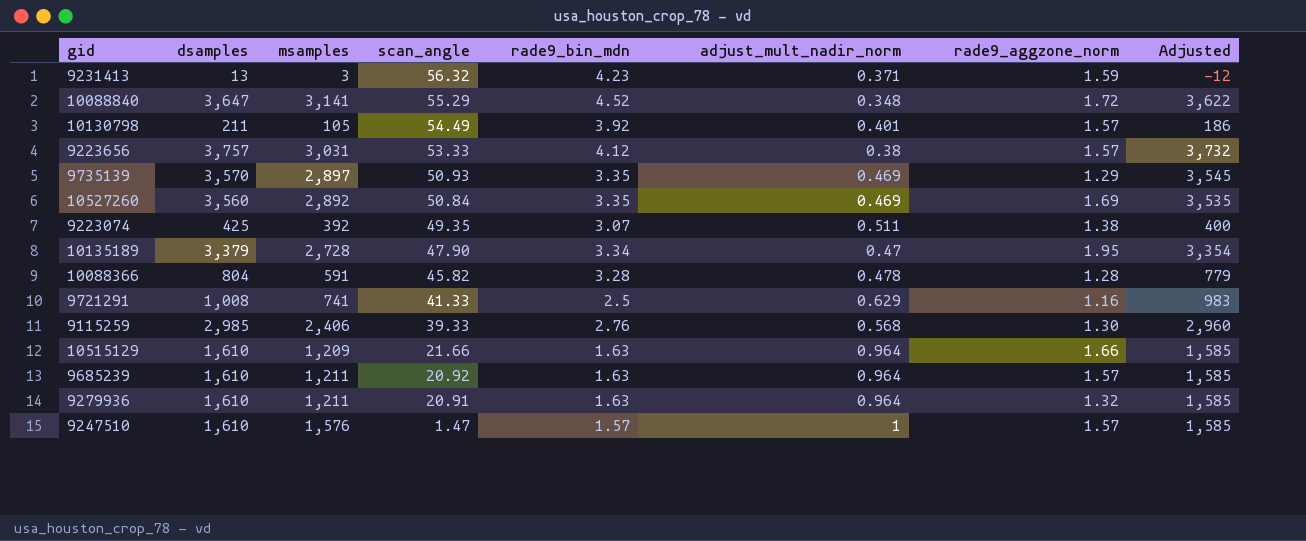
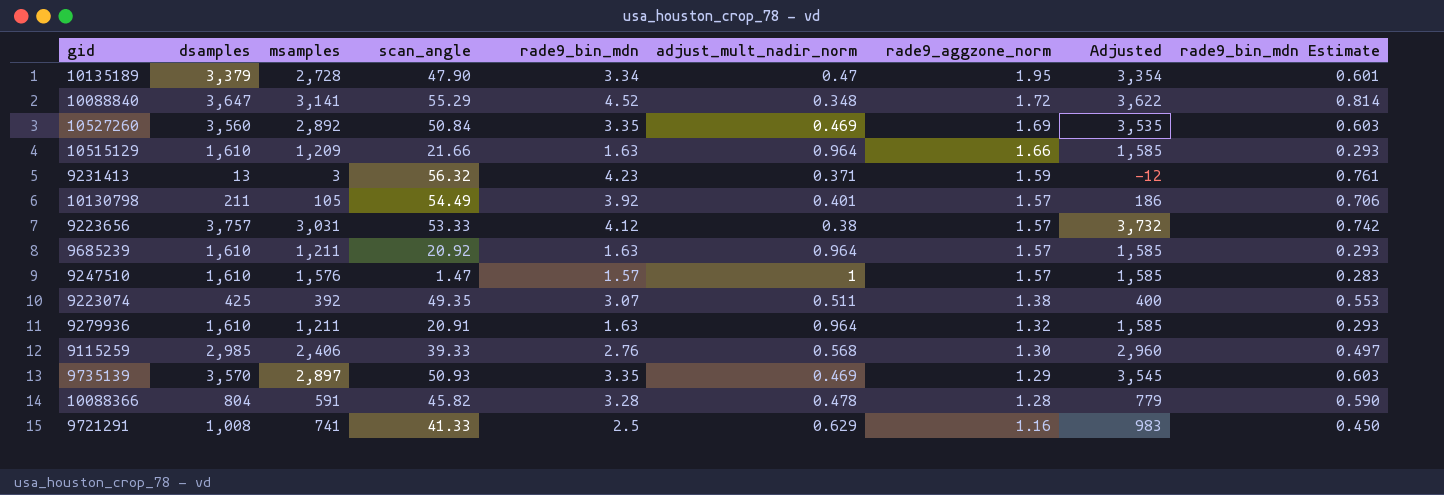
row order: scan_angle descending -> rade9_aggzone_norm descending
column rade9_bin_mdn Estimate | formula: none -> [rade9_bin_mdn] * 0.18

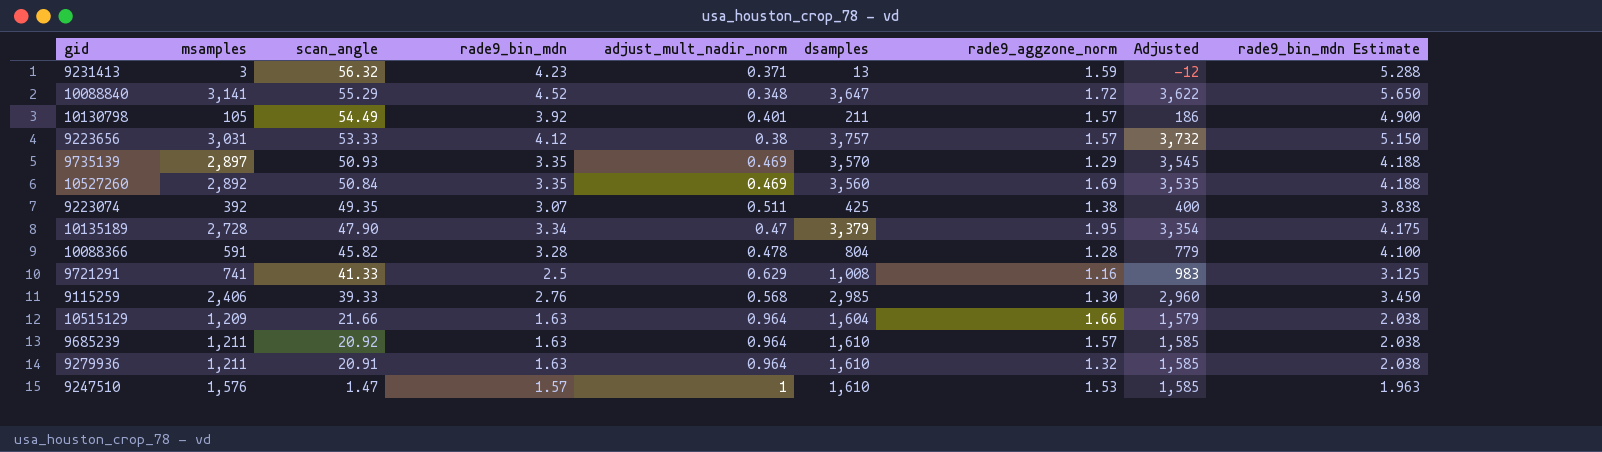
row order: rade9_aggzone_norm descending -> scan_angle descending
column dsamples | position: 2 -> 6
column rade9_bin_mdn Estimate | formula: [rade9_bin_mdn] * 0.18 -> [rade9_bin_mdn] * 1.25
10515129 | dsamples: 1,610 -> 1,604
10515129 | Adjusted: 1,585 -> 1,579
9247510 | rade9_aggzone_norm: 1.57 -> 1.53

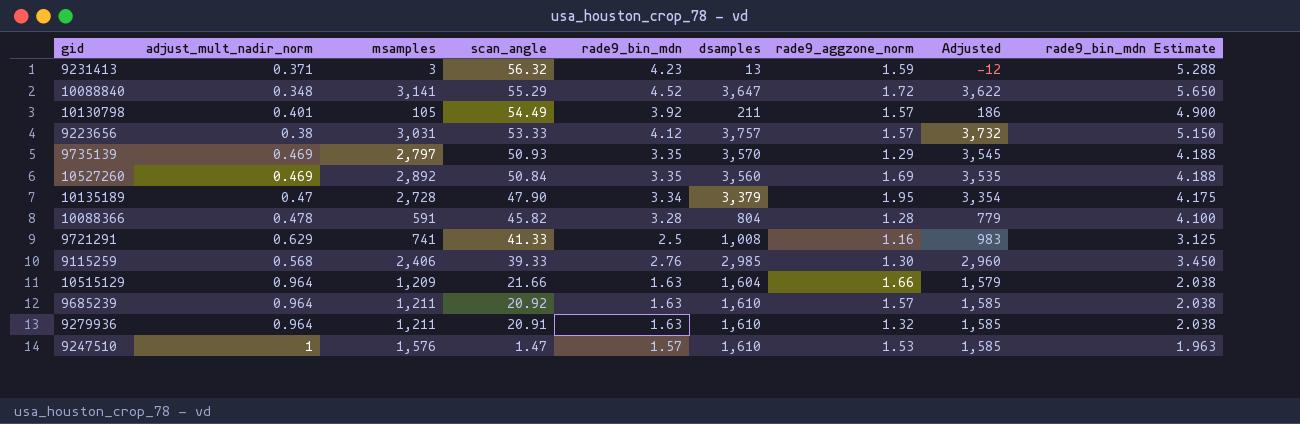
column adjust_mult_nadir_norm | position: 5 -> 2
row 9223074: 392 | 49.35 | 3.07 | 0.511 | 425 | 1.38 | 400 | 3.838 -> none
9735139 | msamples: 2,897 -> 2,797

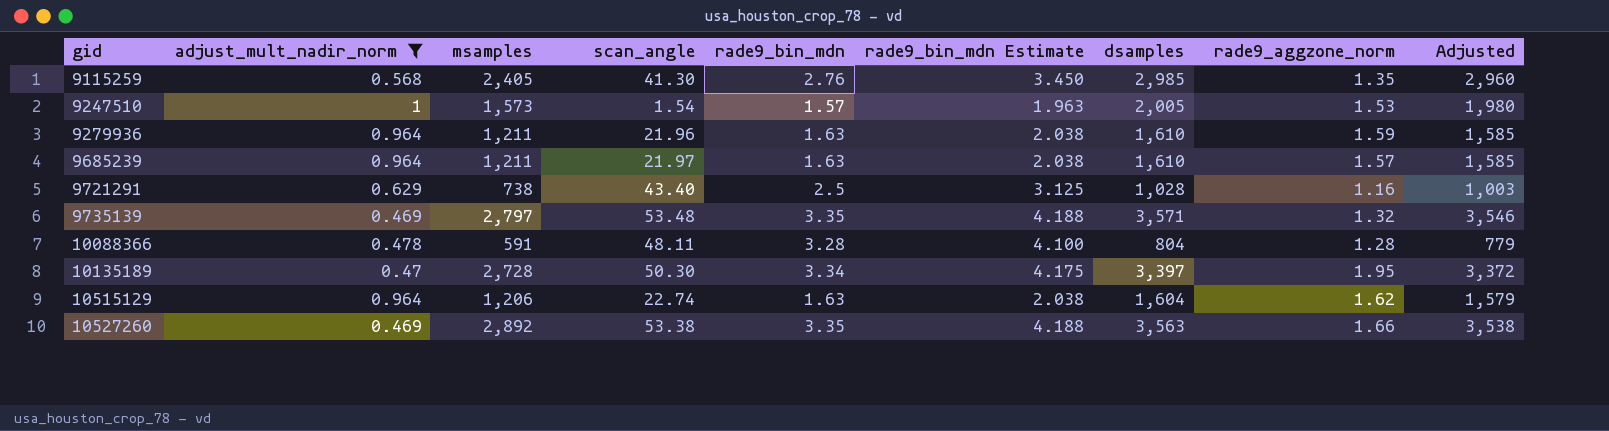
filter: none -> adjust_mult_nadir_norm >= 0.469
row order: scan_angle descending -> gid ascending
column rade9_bin_mdn Estimate | position: 9 -> 6
9115259 | msamples: 2,406 -> 2,405
9115259 | scan_angle: 39.33 -> 41.30
9115259 | rade9_aggzone_norm: 1.30 -> 1.35
9247510 | msamples: 1,576 -> 1,573
9247510 | scan_angle: 1.47 -> 1.54
9247510 | dsamples: 1,610 -> 2,005
9247510 | Adjusted: 1,585 -> 1,980
9279936 | scan_angle: 20.91 -> 21.96
9279936 | rade9_aggzone_norm: 1.32 -> 1.59
9685239 | scan_angle: 20.92 -> 21.97
9721291 | msamples: 741 -> 738
9721291 | scan_angle: 41.33 -> 43.40
9721291 | dsamples: 1,008 -> 1,028
9721291 | Adjusted: 983 -> 1,003
9735139 | scan_angle: 50.93 -> 53.48
9735139 | dsamples: 3,570 -> 3,571
9735139 | rade9_aggzone_norm: 1.29 -> 1.32
9735139 | Adjusted: 3,545 -> 3,546
10088366 | scan_angle: 45.82 -> 48.11
10135189 | scan_angle: 47.90 -> 50.30
10135189 | dsamples: 3,379 -> 3,397
10135189 | Adjusted: 3,354 -> 3,372
10515129 | msamples: 1,209 -> 1,206
10515129 | scan_angle: 21.66 -> 22.74
10515129 | rade9_aggzone_norm: 1.66 -> 1.62
10527260 | scan_angle: 50.84 -> 53.38
10527260 | dsamples: 3,560 -> 3,563
10527260 | rade9_aggzone_norm: 1.69 -> 1.66
10527260 | Adjusted: 3,535 -> 3,538

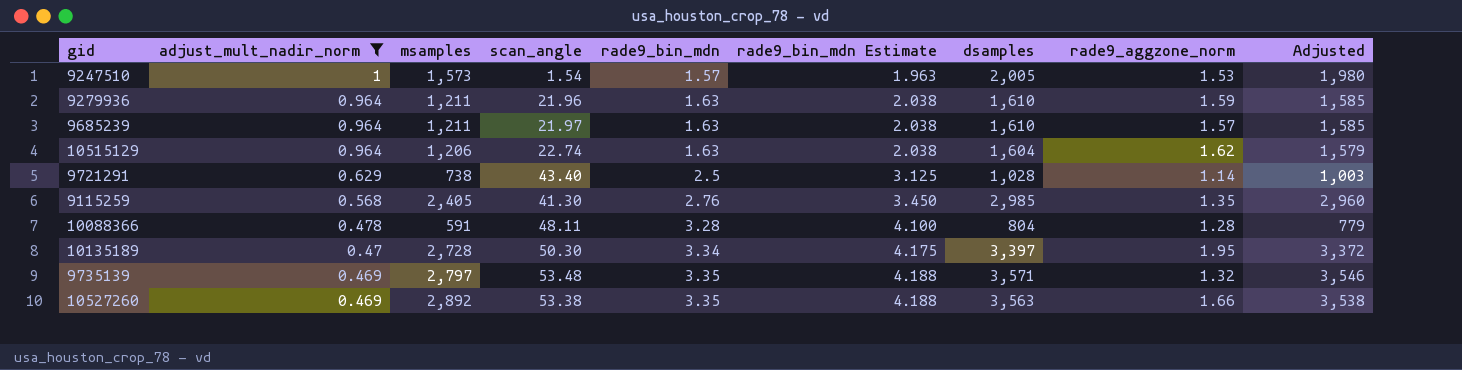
row order: gid ascending -> adjust_mult_nadir_norm descending
9721291 | rade9_aggzone_norm: 1.16 -> 1.14

